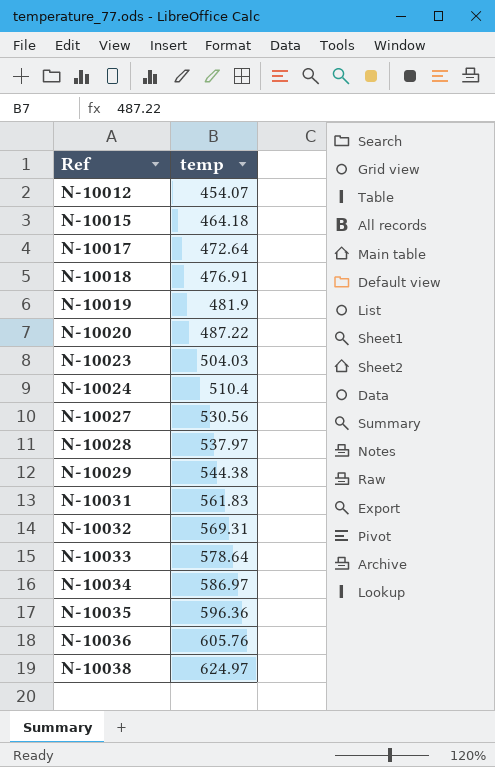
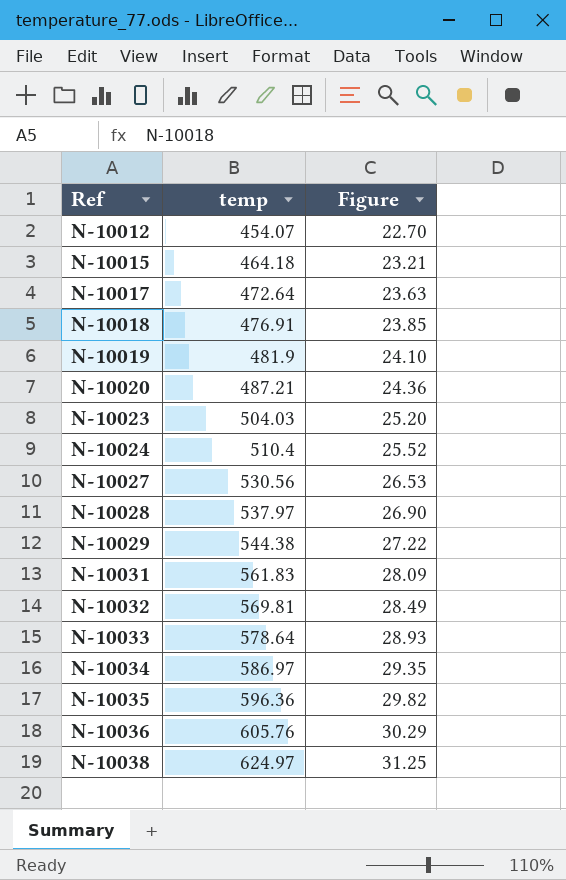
column Figure | formula: none -> [temp] * 0.05
N-10020 | temp: 487.22 -> 487.21
N-10032 | temp: 569.31 -> 569.81

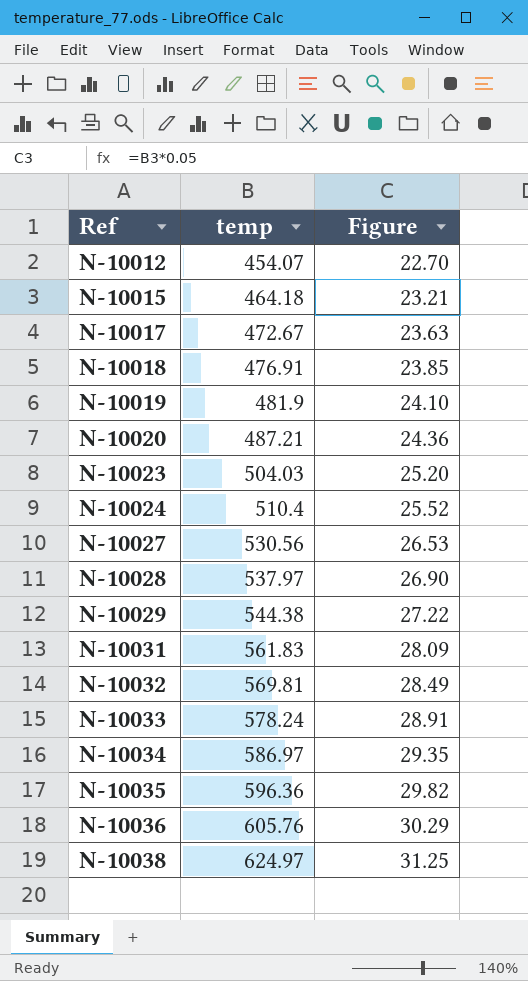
N-10017 | temp: 472.64 -> 472.67
N-10033 | temp: 578.64 -> 578.24
N-10033 | Figure: 28.93 -> 28.91

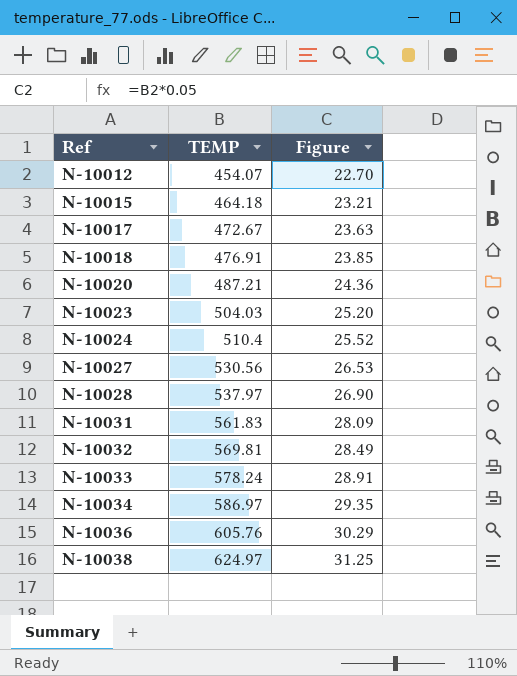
column name: temp -> TEMP
row N-10019: 481.9 | 24.10 -> none
row N-10029: 544.38 | 27.22 -> none
row N-10035: 596.36 | 29.82 -> none

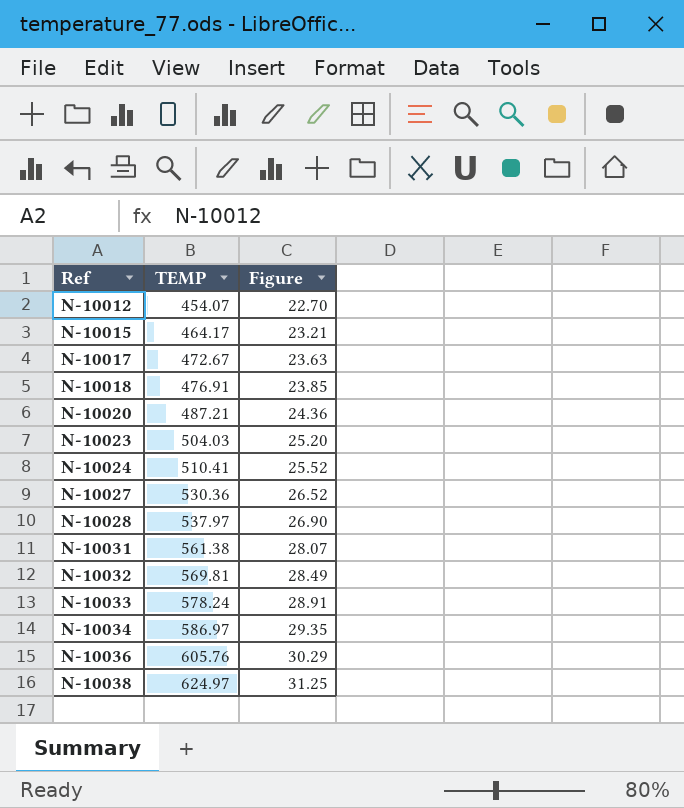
N-10015 | TEMP: 464.18 -> 464.17
N-10024 | TEMP: 510.4 -> 510.41
N-10027 | TEMP: 530.56 -> 530.36
N-10027 | Figure: 26.53 -> 26.52
N-10031 | TEMP: 561.83 -> 561.38
N-10031 | Figure: 28.09 -> 28.07

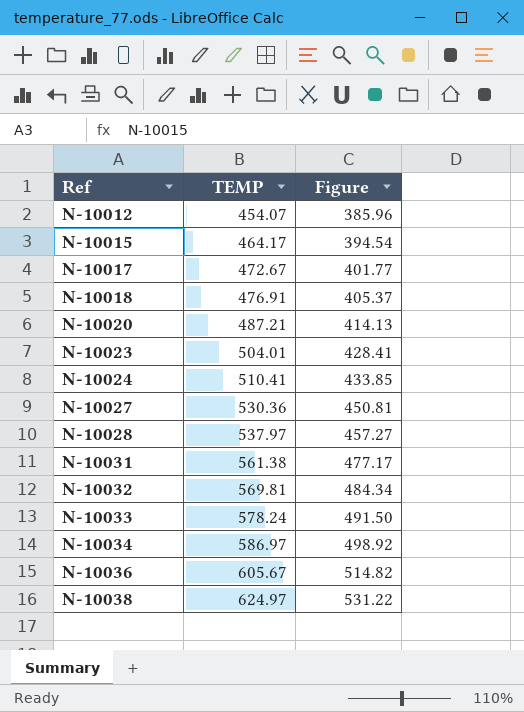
column Figure | formula: [TEMP] * 0.05 -> [TEMP] * 0.85
N-10023 | TEMP: 504.03 -> 504.01
N-10036 | TEMP: 605.76 -> 605.67

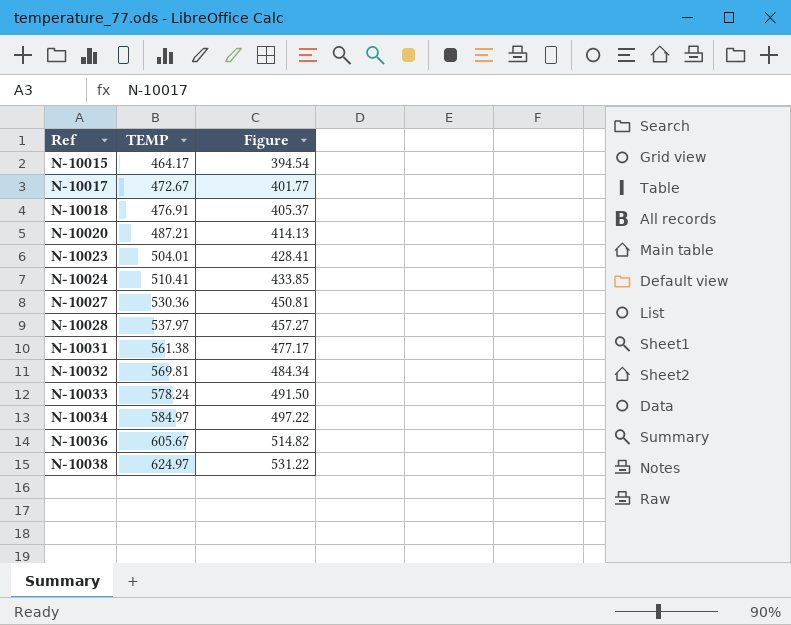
row N-10012: 454.07 | 385.96 -> none
N-10034 | TEMP: 586.97 -> 584.97
N-10034 | Figure: 498.92 -> 497.22

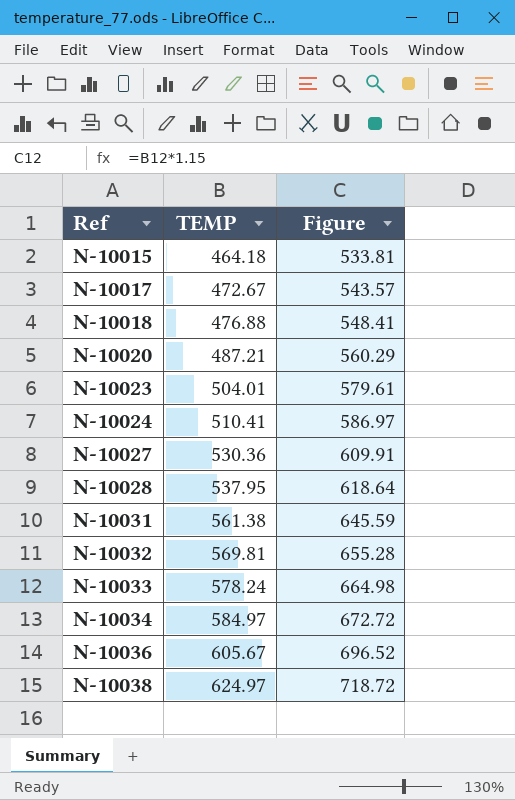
column Figure | formula: [TEMP] * 0.85 -> [TEMP] * 1.15
N-10015 | TEMP: 464.17 -> 464.18
N-10018 | TEMP: 476.91 -> 476.88
N-10028 | TEMP: 537.97 -> 537.95

